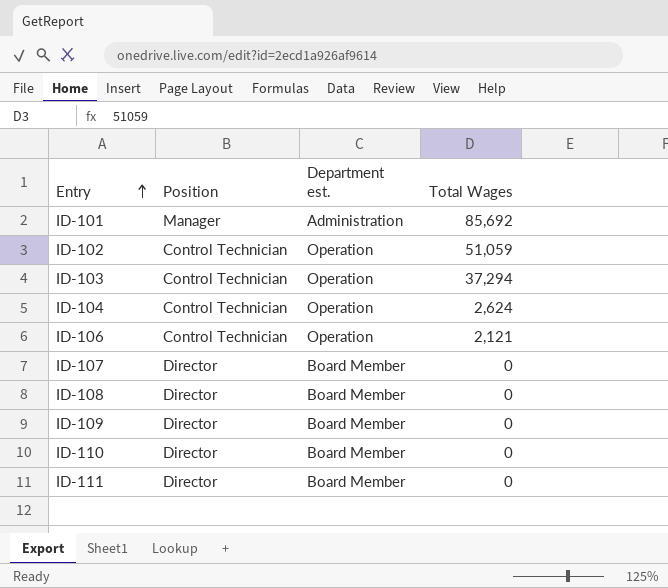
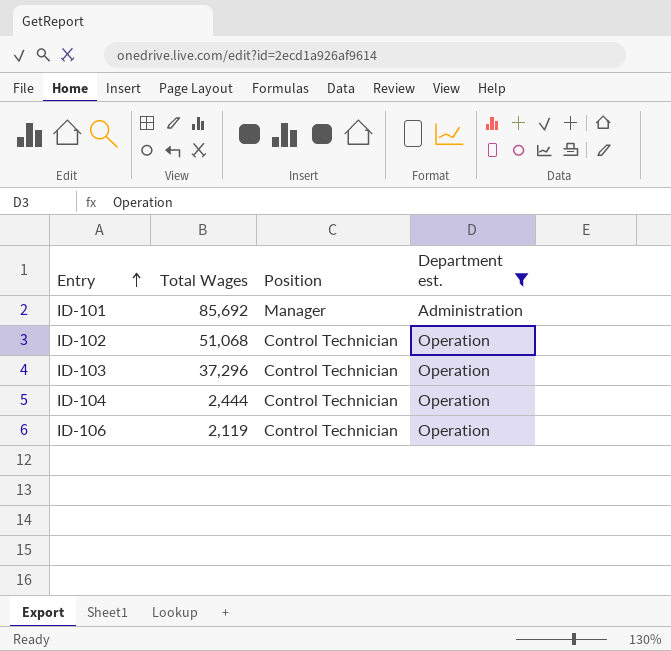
filter: none -> Department est. != Board Member
column Total Wages | position: 4 -> 2
ID-102 | Total Wages: 51,059 -> 51,068
ID-103 | Total Wages: 37,294 -> 37,296
ID-104 | Total Wages: 2,624 -> 2,444
ID-106 | Total Wages: 2,121 -> 2,119

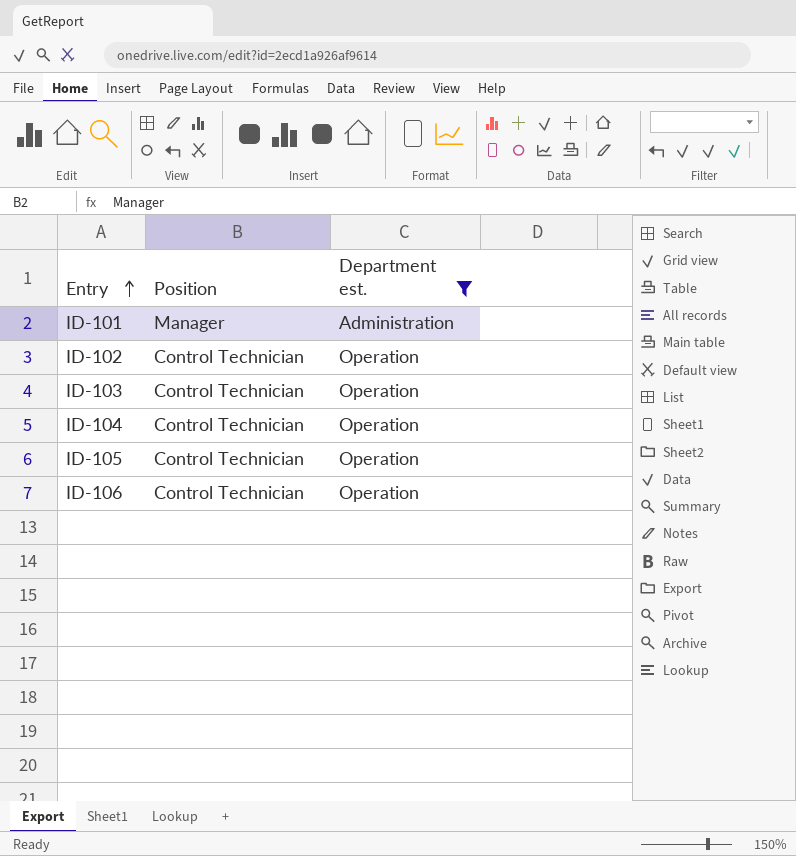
column Total Wages | position: 2 -> none
row ID-105: none -> Control Technician | Operation

